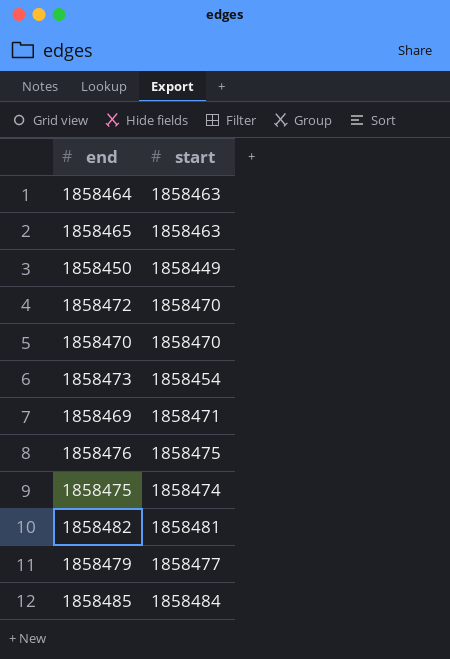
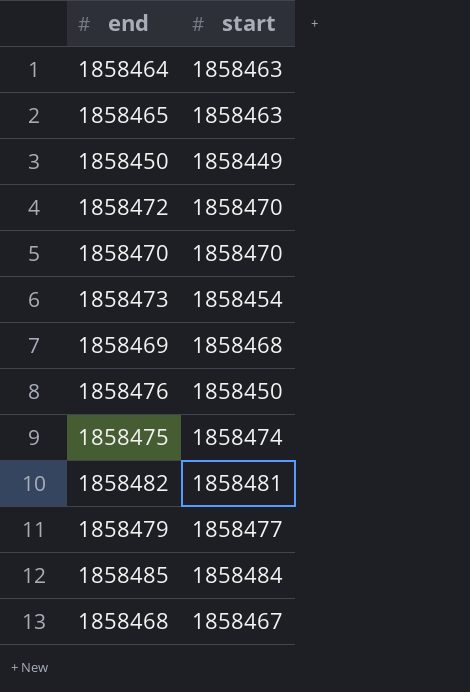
1858469 | start: 1858471 -> 1858468
1858476 | start: 1858475 -> 1858450
row 1858468: none -> 1858467

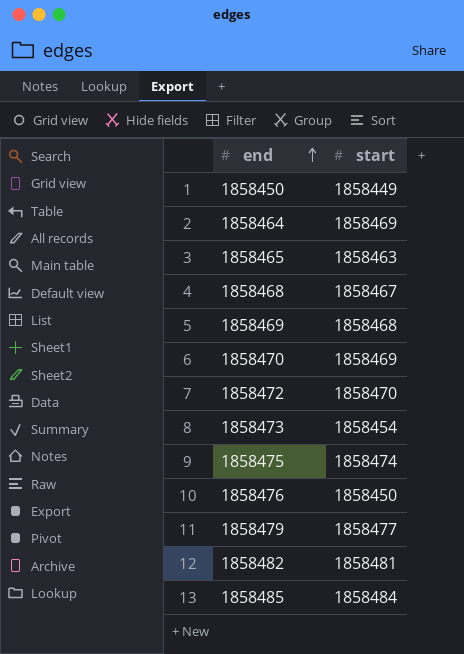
row order: none -> end ascending
1858464 | start: 1858463 -> 1858469
1858470 | start: 1858470 -> 1858469

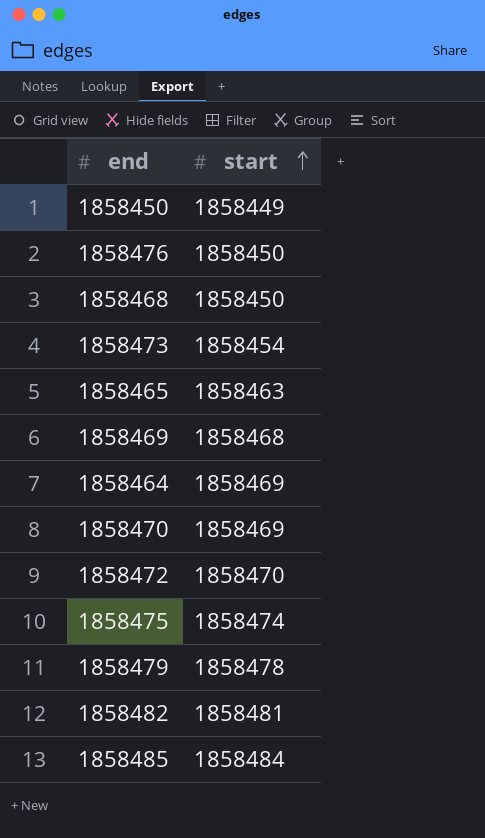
row order: end ascending -> start ascending
1858468 | start: 1858467 -> 1858450
1858479 | start: 1858477 -> 1858478

